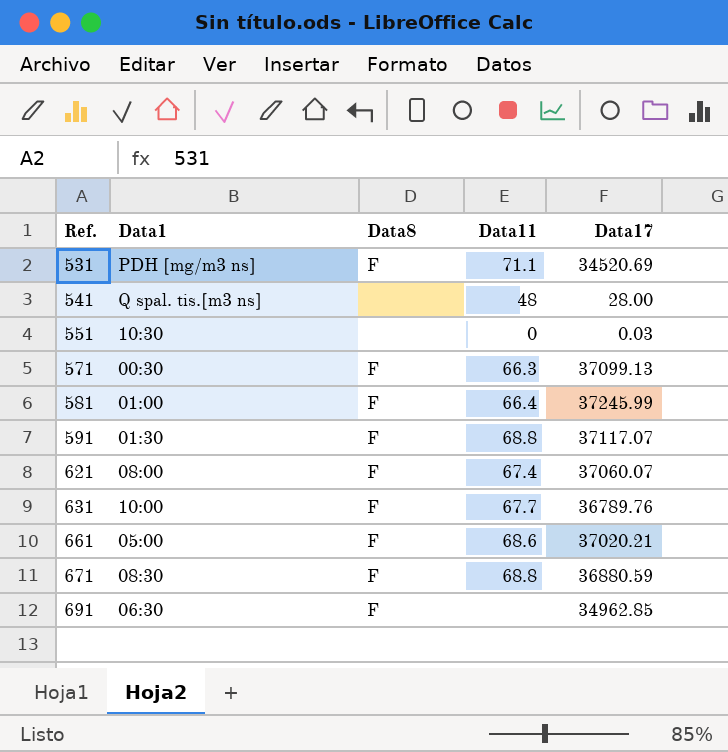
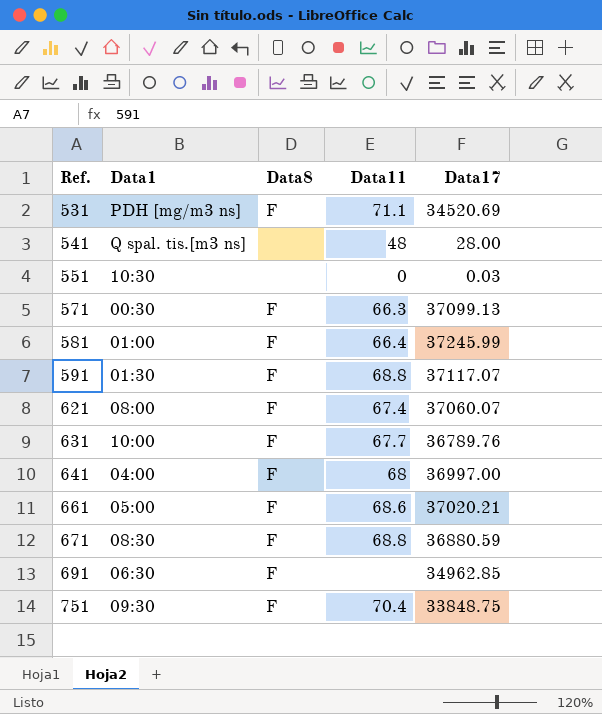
row 641: none -> 04:00 | F | 68 | 36997.00
row 751: none -> 09:30 | F | 70.4 | 33848.75

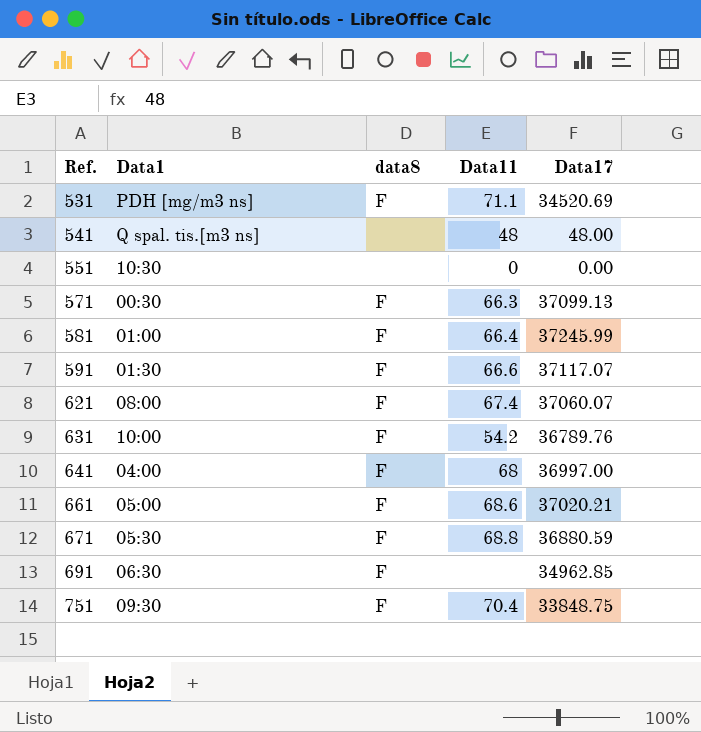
column name: Data8 -> data8
541 | Data17: 28.00 -> 48.00
551 | Data17: 0.03 -> 0.00
591 | Data11: 68.8 -> 66.6
631 | Data11: 67.7 -> 54.2
671 | Data1: 08:30 -> 05:30

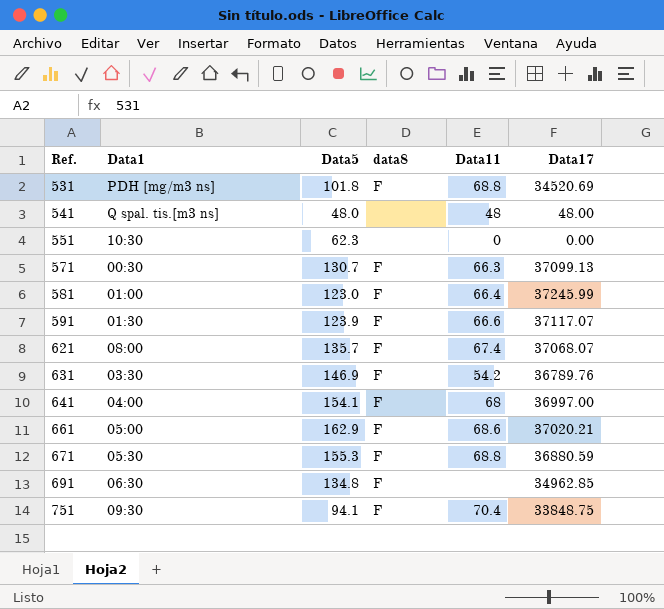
column Data5 | position: none -> 3
531 | Data11: 71.1 -> 68.8
621 | Data17: 37060.07 -> 37068.07
631 | Data1: 10:00 -> 03:30

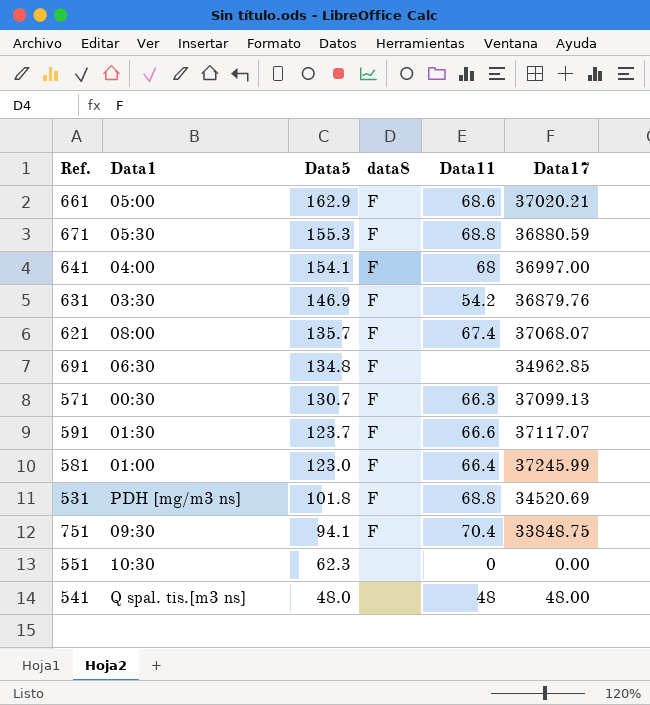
row order: Ref. ascending -> Data5 descending
631 | Data17: 36789.76 -> 36879.76
591 | Data5: 123.9 -> 123.7

